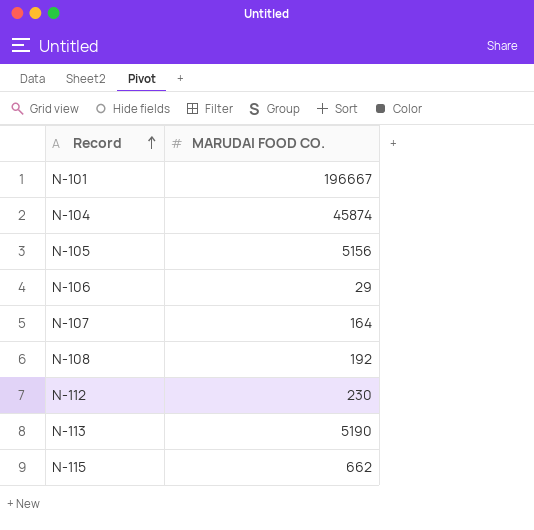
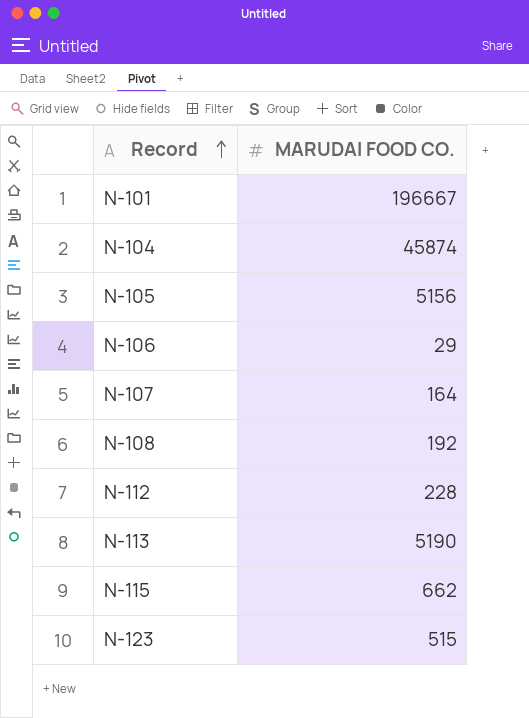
N-112 | MARUDAI FOOD CO.: 230 -> 228
row N-123: none -> 515

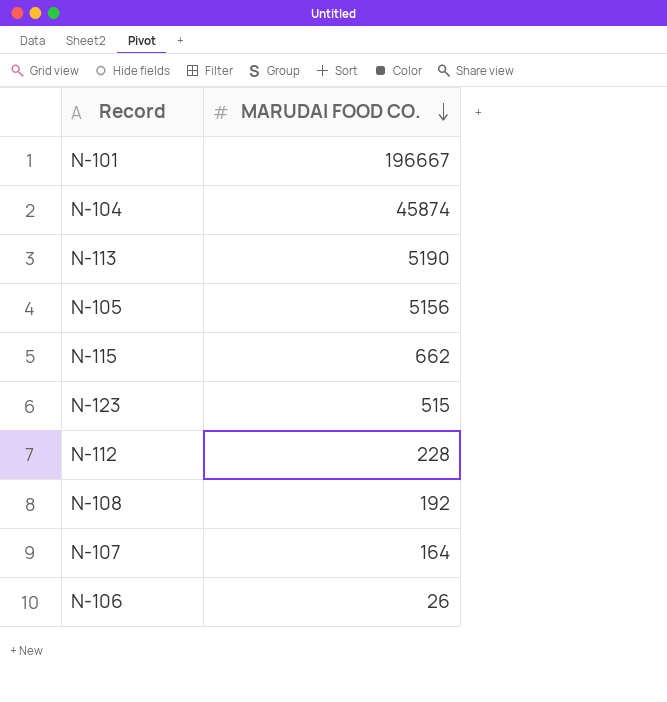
row order: Record ascending -> MARUDAI FOOD CO. descending
N-106 | MARUDAI FOOD CO.: 29 -> 26

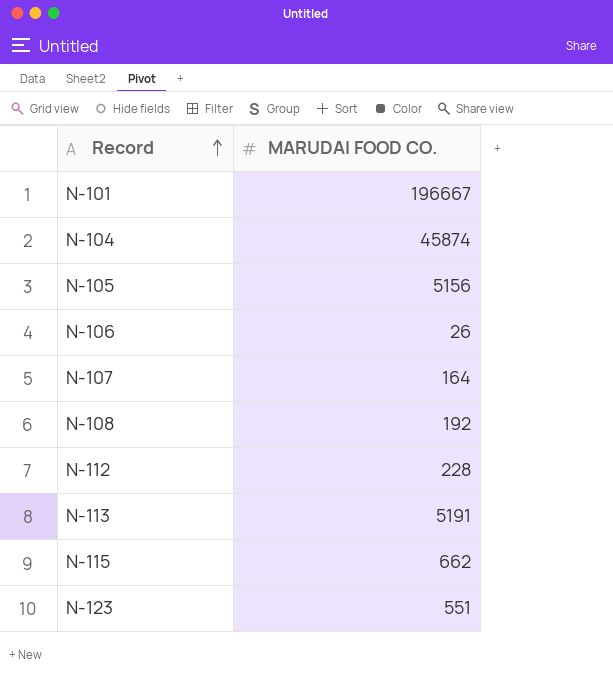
row order: MARUDAI FOOD CO. descending -> Record ascending
N-113 | MARUDAI FOOD CO.: 5190 -> 5191
N-123 | MARUDAI FOOD CO.: 515 -> 551

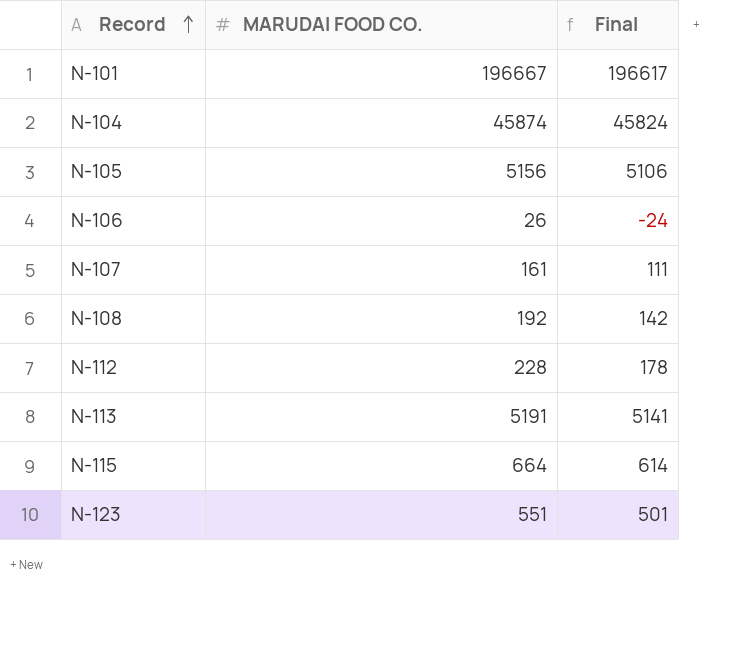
column Final | formula: none -> [MARUDAI FOOD CO.] - 50
N-107 | MARUDAI FOOD CO.: 164 -> 161
N-115 | MARUDAI FOOD CO.: 662 -> 664

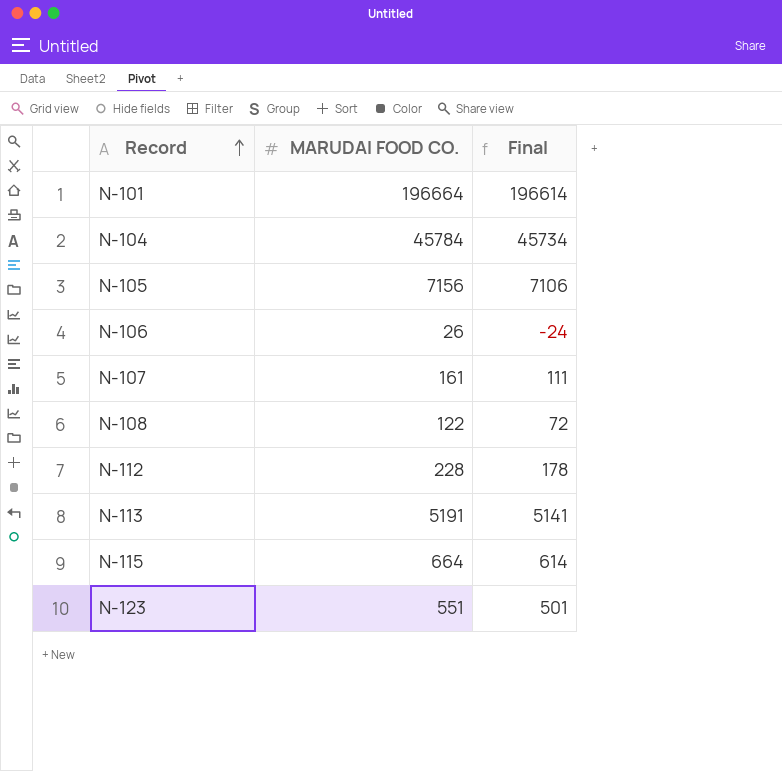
N-101 | MARUDAI FOOD CO.: 196667 -> 196664
N-101 | Final: 196617 -> 196614
N-104 | MARUDAI FOOD CO.: 45874 -> 45784
N-104 | Final: 45824 -> 45734
N-105 | MARUDAI FOOD CO.: 5156 -> 7156
N-105 | Final: 5106 -> 7106
N-108 | MARUDAI FOOD CO.: 192 -> 122
N-108 | Final: 142 -> 72

